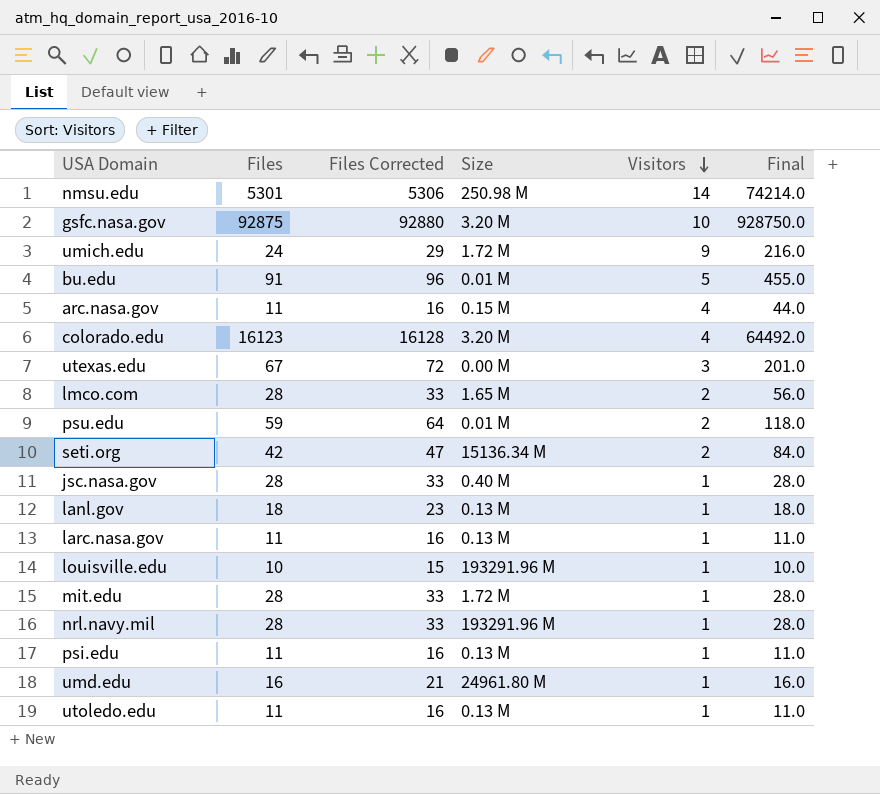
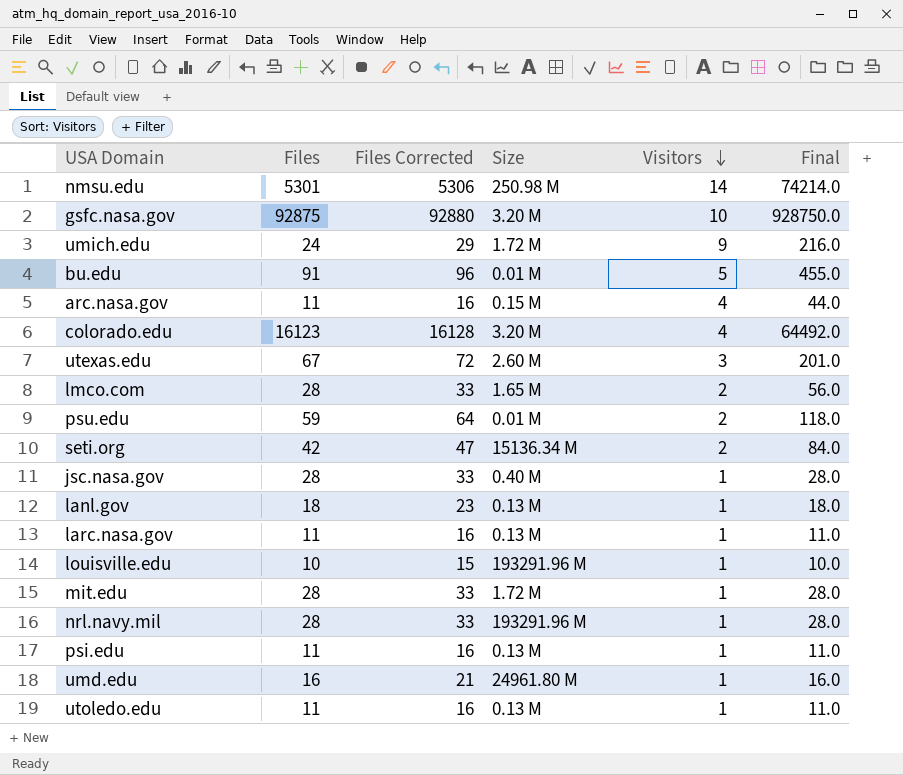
utexas.edu | Size: 0.00 M -> 2.60 M

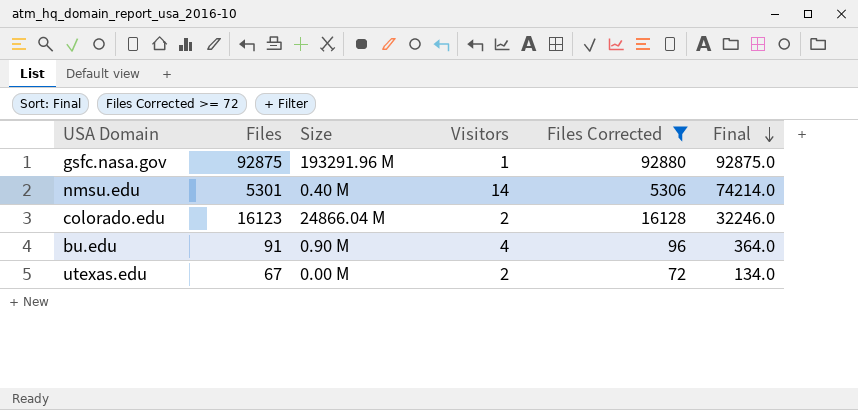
filter: none -> Files Corrected >= 72
row order: Visitors descending -> Final descending
column Files Corrected | position: 3 -> 5
gsfc.nasa.gov | Size: 3.20 M -> 193291.96 M
gsfc.nasa.gov | Visitors: 10 -> 1
gsfc.nasa.gov | Final: 928750.0 -> 92875.0
nmsu.edu | Size: 250.98 M -> 0.40 M
colorado.edu | Size: 3.20 M -> 24866.04 M
colorado.edu | Visitors: 4 -> 2
colorado.edu | Final: 64492.0 -> 32246.0
bu.edu | Size: 0.01 M -> 0.90 M
bu.edu | Visitors: 5 -> 4
bu.edu | Final: 455.0 -> 364.0
utexas.edu | Size: 2.60 M -> 0.00 M
utexas.edu | Visitors: 3 -> 2
utexas.edu | Final: 201.0 -> 134.0

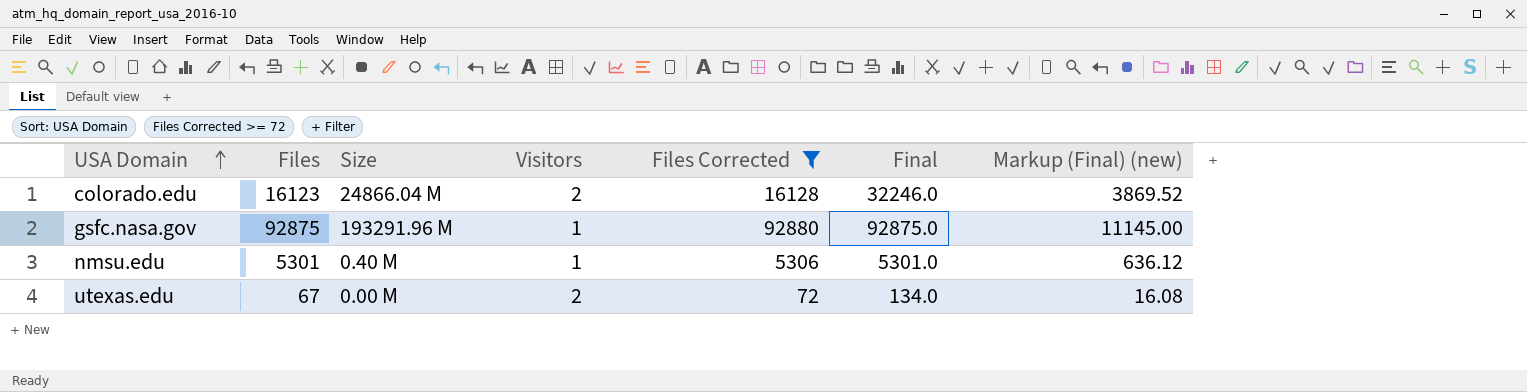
row order: Final descending -> USA Domain ascending
column Markup (Final) (new) | formula: none -> [Final] * 0.12
row bu.edu: 91 | 0.90 M | 4 | 96 | 364.0 -> none
nmsu.edu | Visitors: 14 -> 1
nmsu.edu | Final: 74214.0 -> 5301.0

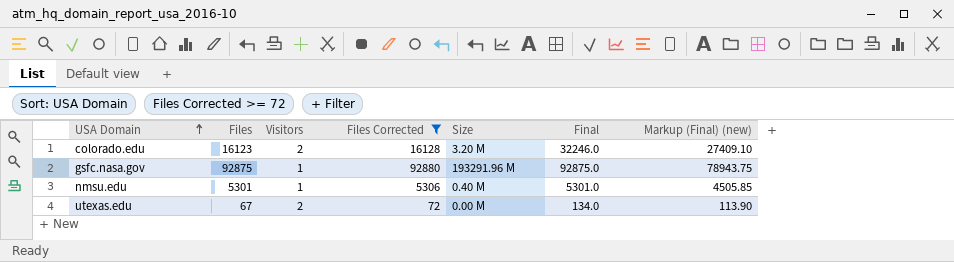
column Size | position: 3 -> 5
column Markup (Final) (new) | formula: [Final] * 0.12 -> [Final] * 0.85
colorado.edu | Size: 24866.04 M -> 3.20 M

